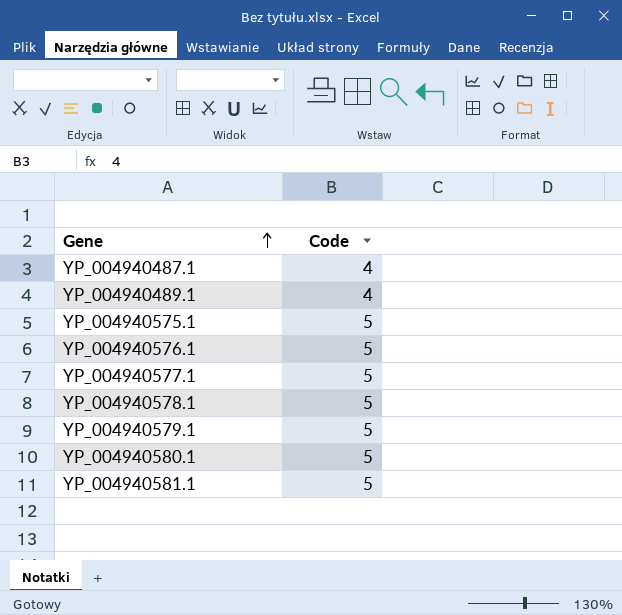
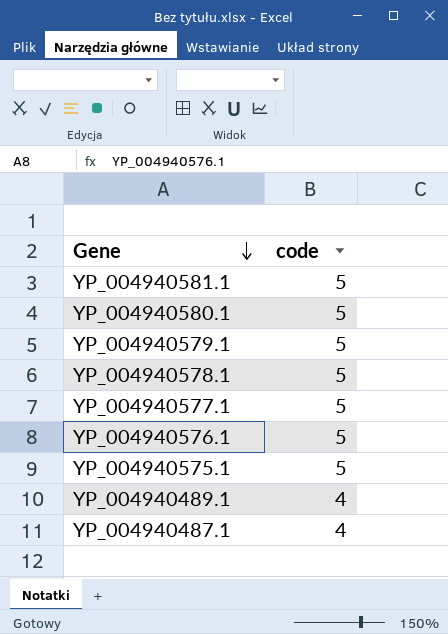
row order: Gene ascending -> Gene descending
column name: Code -> code

